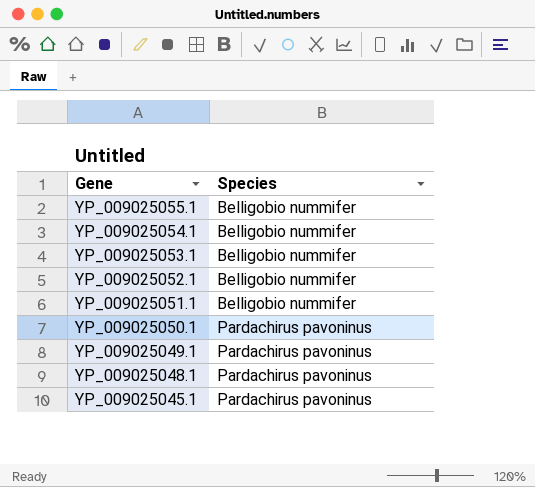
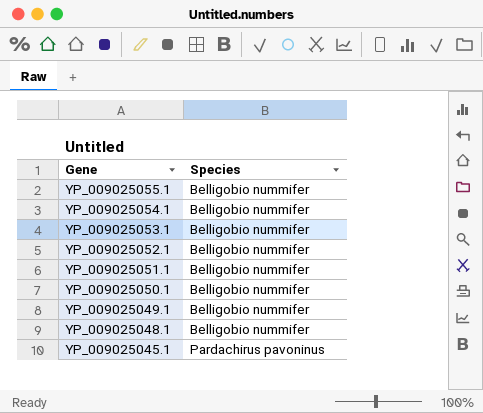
YP_009025050.1 | Species: Pardachirus pavoninus -> Belligobio nummifer
YP_009025049.1 | Species: Pardachirus pavoninus -> Belligobio nummifer
YP_009025048.1 | Species: Pardachirus pavoninus -> Belligobio nummifer

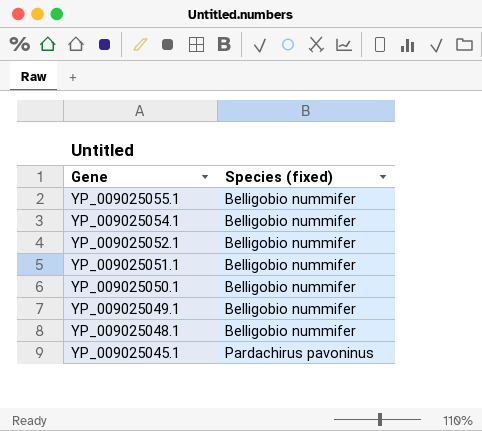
column name: Species -> Species (fixed)
row YP_009025053.1: Belligobio nummifer -> none

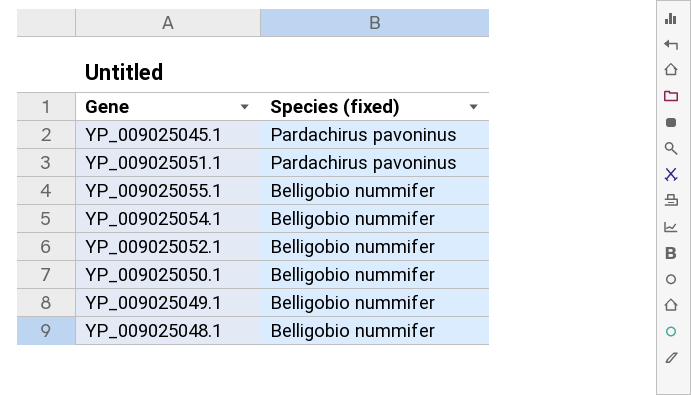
row order: Gene descending -> Species (fixed) descending
YP_009025051.1 | Species (fixed): Belligobio nummifer -> Pardachirus pavoninus

